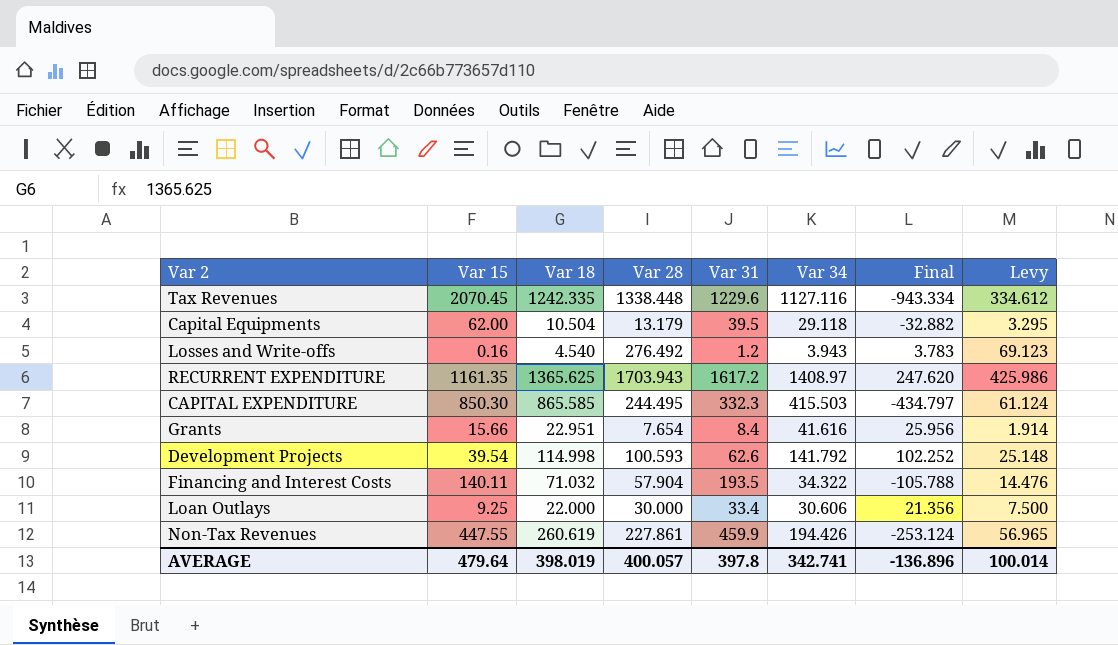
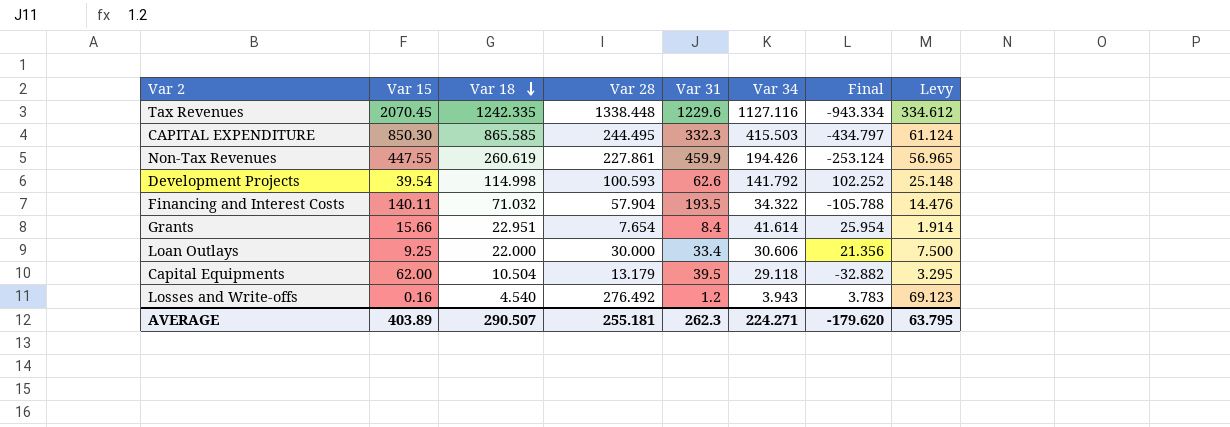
row order: none -> Var 18 descending
row RECURRENT EXPENDITURE: 1161.35 | 1365.625 | 1703.943 | 1617.2 | 1408.97 | 247.620 | 425.986 -> none
Grants | Var 34: 41.616 -> 41.614
Grants | Final: 25.956 -> 25.954
AVERAGE | Var 15: 479.64 -> 403.89
AVERAGE | Var 18: 398.019 -> 290.507
AVERAGE | Var 28: 400.057 -> 255.181
AVERAGE | Var 31: 397.8 -> 262.3
AVERAGE | Var 34: 342.741 -> 224.271
AVERAGE | Final: -136.896 -> -179.620
AVERAGE | Levy: 100.014 -> 63.795

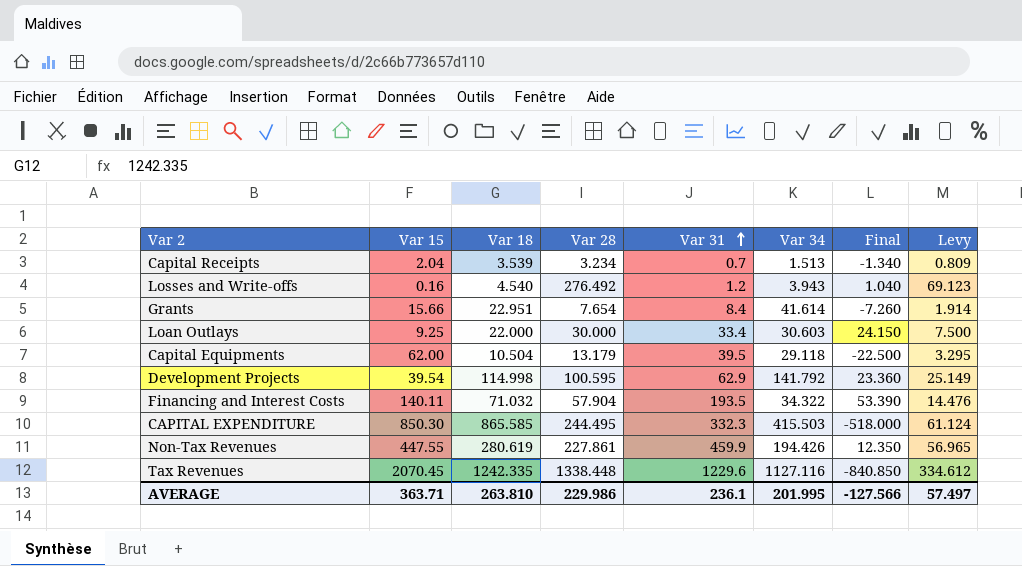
row order: Var 18 descending -> Var 31 ascending
column Final | formula: [Var 34] - [Var 15] -> [Var 31] - [Var 15]
row Capital Receipts: none -> 2.04 | 3.539 | 3.234 | 0.7 | 1.513 | -1.340 | 0.809
Loan Outlays | Var 34: 30.606 -> 30.603
Development Projects | Var 28: 100.593 -> 100.595
Development Projects | Var 31: 62.6 -> 62.9
Development Projects | Levy: 25.148 -> 25.149
Non-Tax Revenues | Var 18: 260.619 -> 280.619
AVERAGE | Var 15: 403.89 -> 363.71
AVERAGE | Var 18: 290.507 -> 263.810
AVERAGE | Var 28: 255.181 -> 229.986
AVERAGE | Var 31: 262.3 -> 236.1
AVERAGE | Var 34: 224.271 -> 201.995
AVERAGE | Final: -179.620 -> -127.566
AVERAGE | Levy: 63.795 -> 57.497

